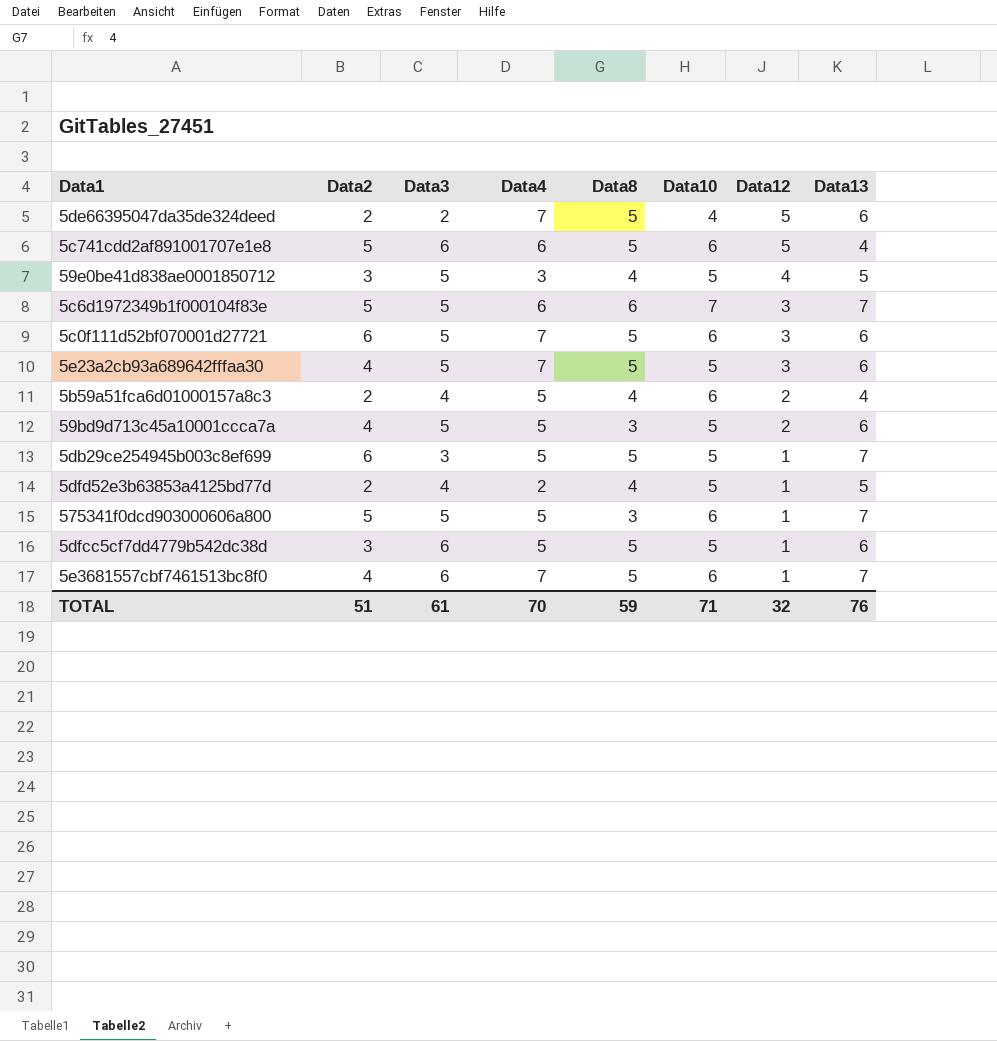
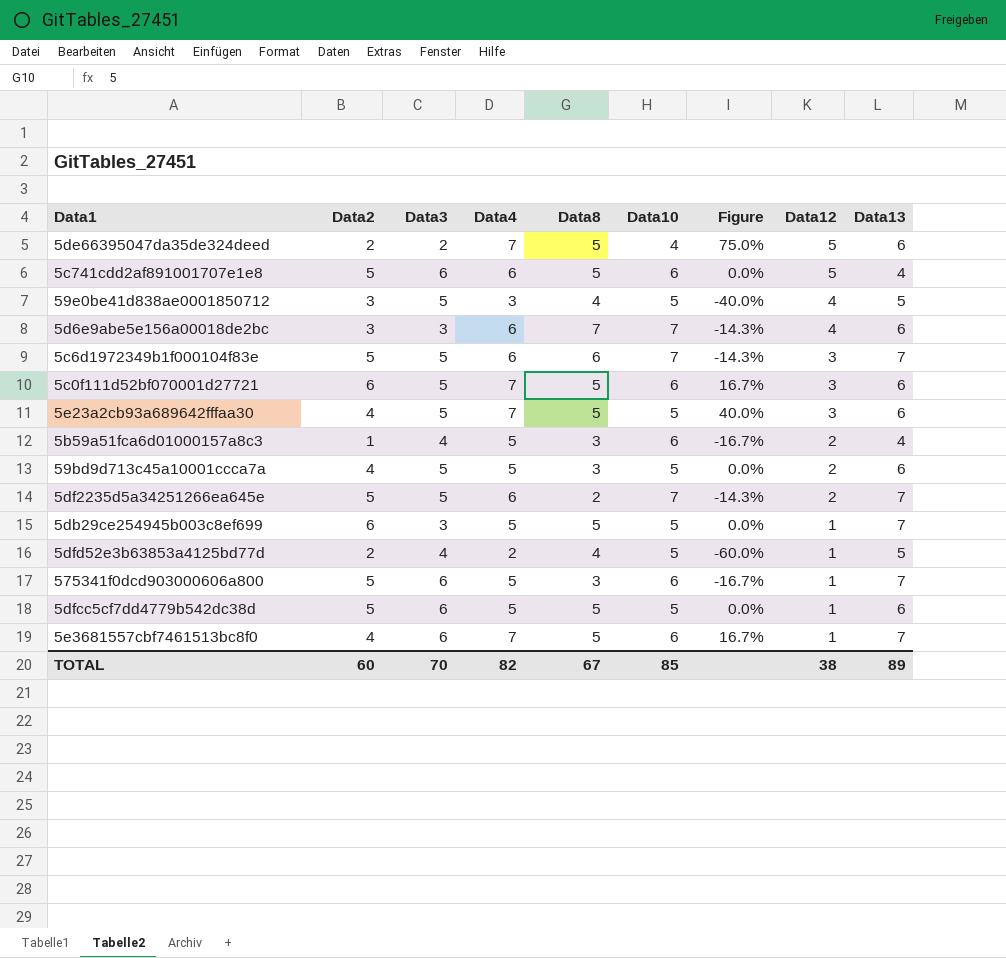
column Figure | formula: none -> ([Data4] - [Data10]) / [Data10]
row 5d6e9abe5e156a00018de2bc: none -> 3 | 3 | 6 | 7 | 7 | -14.3% | 4 | 6
5b59a51fca6d01000157a8c3 | Data2: 2 -> 1
5b59a51fca6d01000157a8c3 | Data8: 4 -> 3
row 5df2235d5a34251266ea645e: none -> 5 | 5 | 6 | 2 | 7 | -14.3% | 2 | 7
575341f0dcd903000606a800 | Data3: 5 -> 6
5dfcc5cf7dd4779b542dc38d | Data2: 3 -> 5
TOTAL | Data2: 51 -> 60
TOTAL | Data3: 61 -> 70
TOTAL | Data4: 70 -> 82
TOTAL | Data8: 59 -> 67
TOTAL | Data10: 71 -> 85
TOTAL | Data12: 32 -> 38
TOTAL | Data13: 76 -> 89

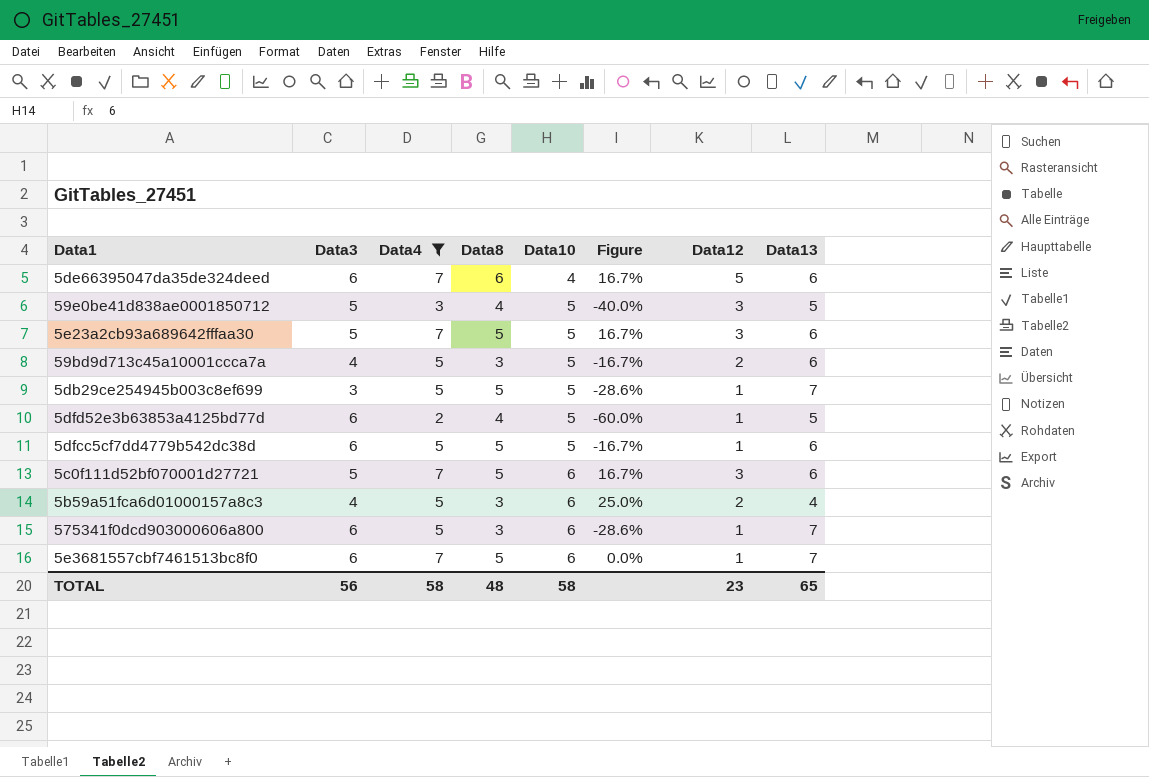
filter: none -> Data4 != 6
row order: Data12 descending -> Data10 ascending
column Data2 | position: 2 -> none
column Figure | formula: ([Data4] - [Data10]) / [Data10] -> ([Data4] - [Data13]) / [Data13]
5de66395047da35de324deed | Data3: 2 -> 6
5de66395047da35de324deed | Data8: 5 -> 6
59e0be41d838ae0001850712 | Data12: 4 -> 3
59bd9d713c45a10001ccca7a | Data3: 5 -> 4
5dfd52e3b63853a4125bd77d | Data3: 4 -> 6
TOTAL | Data3: 70 -> 56
TOTAL | Data4: 82 -> 58
TOTAL | Data8: 67 -> 48
TOTAL | Data10: 85 -> 58
TOTAL | Data12: 38 -> 23
TOTAL | Data13: 89 -> 65

